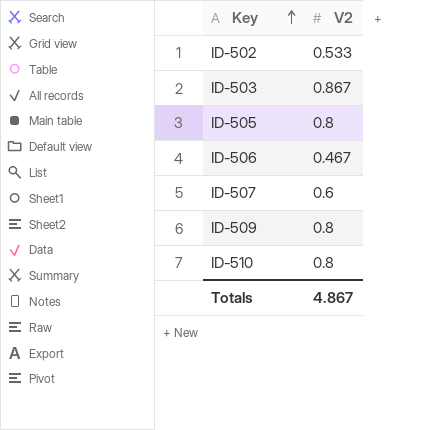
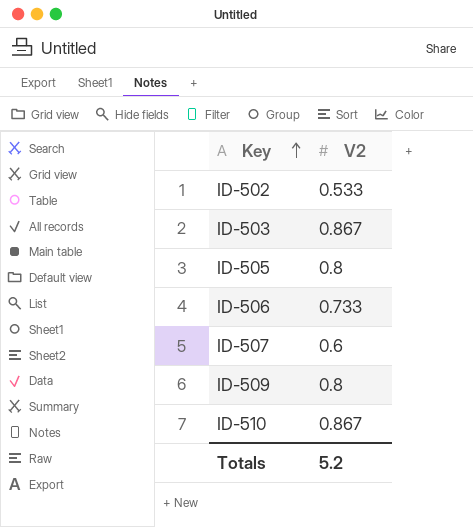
ID-506 | V2: 0.467 -> 0.733
ID-510 | V2: 0.8 -> 0.867
Totals | V2: 4.867 -> 5.2

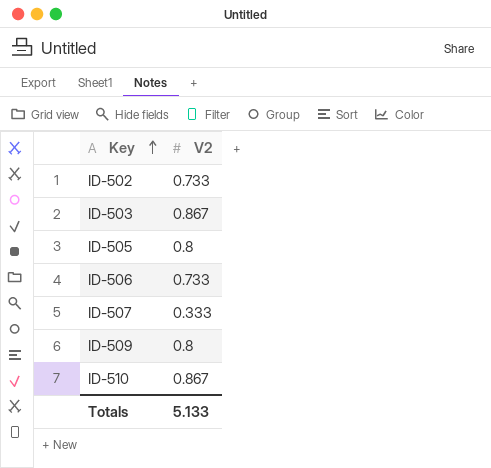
ID-502 | V2: 0.533 -> 0.733
ID-507 | V2: 0.6 -> 0.333
Totals | V2: 5.2 -> 5.133

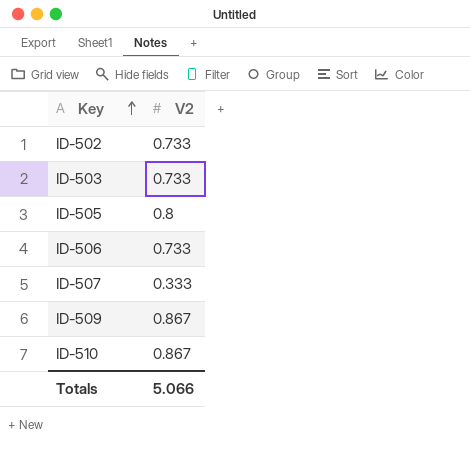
ID-503 | V2: 0.867 -> 0.733
ID-509 | V2: 0.8 -> 0.867
Totals | V2: 5.133 -> 5.066

